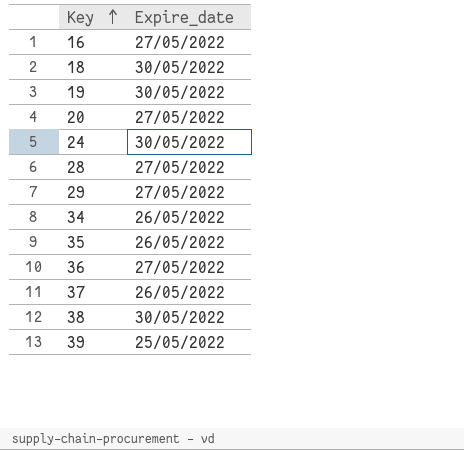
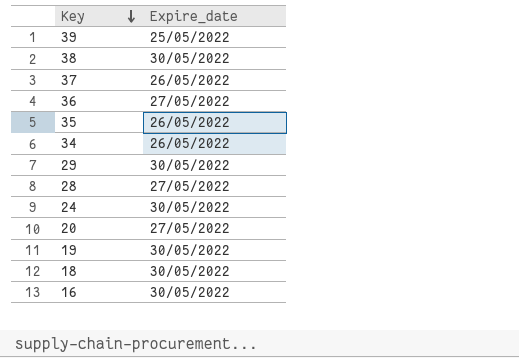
row order: Key ascending -> Key descending
29 | Expire_date: 27/05/2022 -> 30/05/2022
16 | Expire_date: 27/05/2022 -> 30/05/2022

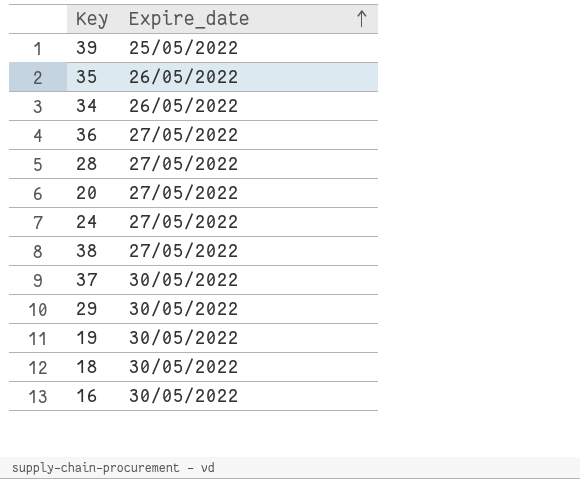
row order: Key descending -> Expire_date ascending
24 | Expire_date: 30/05/2022 -> 27/05/2022
38 | Expire_date: 30/05/2022 -> 27/05/2022
37 | Expire_date: 26/05/2022 -> 30/05/2022

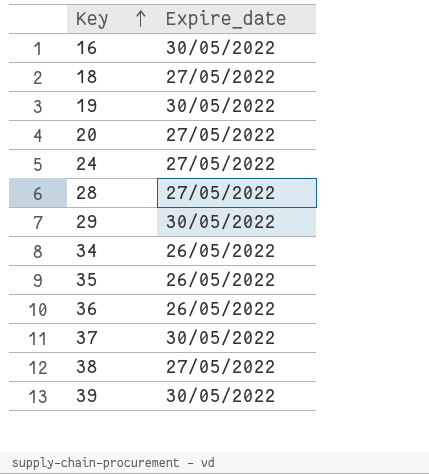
row order: Expire_date ascending -> Key ascending
18 | Expire_date: 30/05/2022 -> 27/05/2022
36 | Expire_date: 27/05/2022 -> 26/05/2022
39 | Expire_date: 25/05/2022 -> 30/05/2022

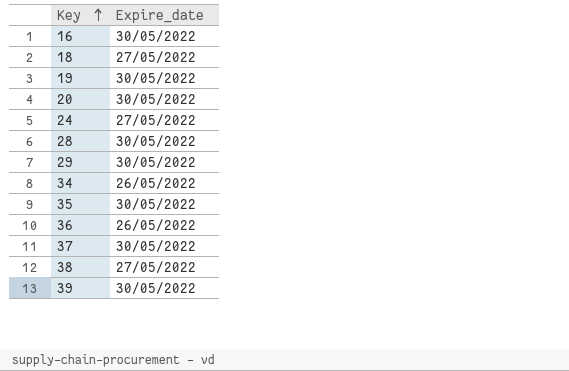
20 | Expire_date: 27/05/2022 -> 30/05/2022
28 | Expire_date: 27/05/2022 -> 30/05/2022
35 | Expire_date: 26/05/2022 -> 30/05/2022

